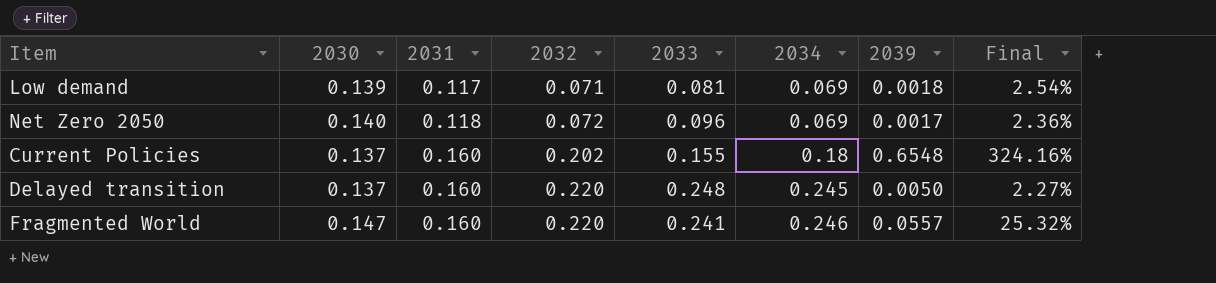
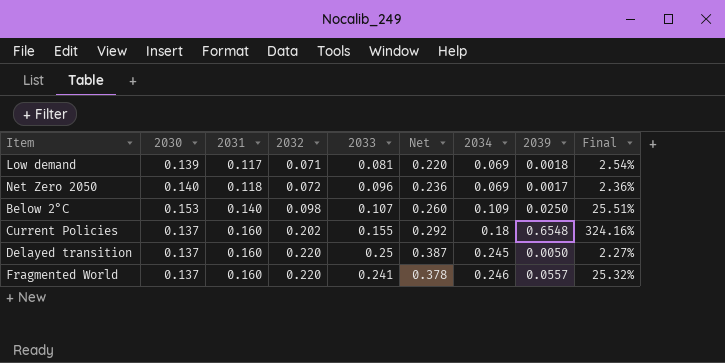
column Net | formula: none -> [2030] + [2033]
row Below 2°C: none -> 0.153 | 0.140 | 0.098 | 0.107 | 0.260 | 0.109 | 0.0250 | 25.51%
Delayed transition | 2033: 0.248 -> 0.25
Fragmented World | 2030: 0.147 -> 0.137

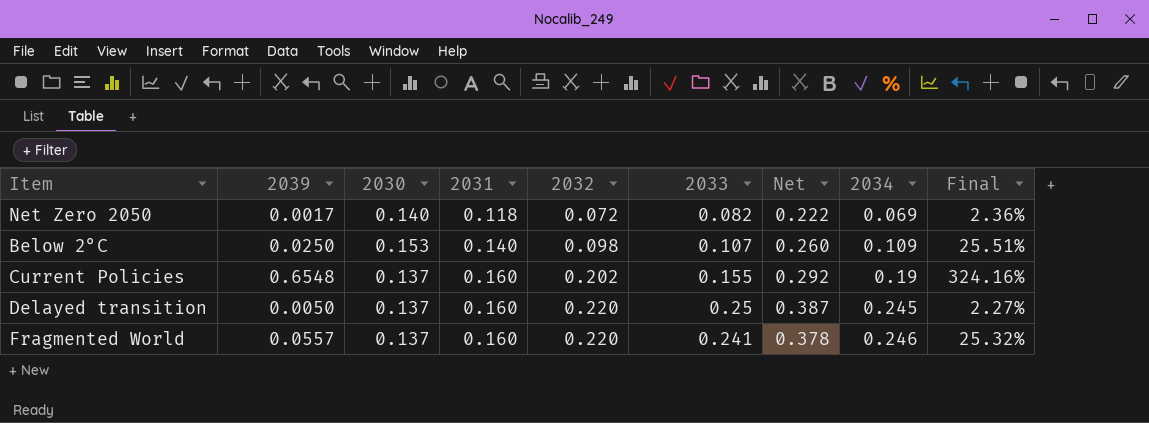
column 2039 | position: 8 -> 2
row Low demand: 0.139 | 0.117 | 0.071 | 0.081 | 0.220 | 0.069 | 0.0018 | 2.54% -> none
Net Zero 2050 | 2033: 0.096 -> 0.082
Net Zero 2050 | Net: 0.236 -> 0.222
Current Policies | 2034: 0.18 -> 0.19

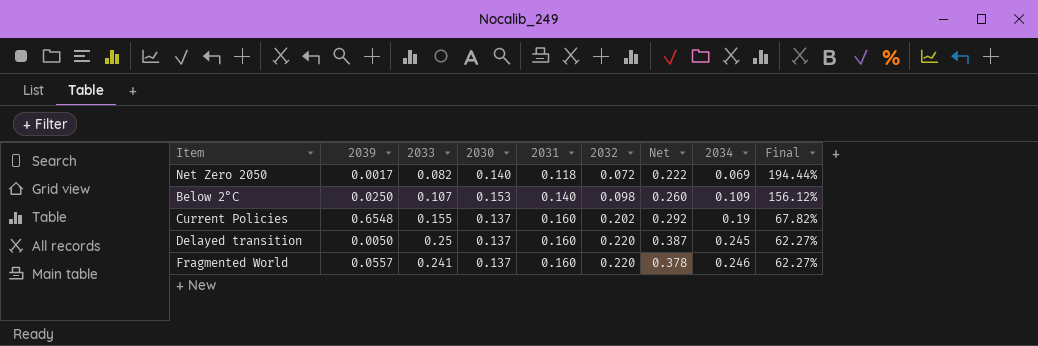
column 2033 | position: 6 -> 3
column Final | formula: [2039] / [2032] -> [2030] / [2032]

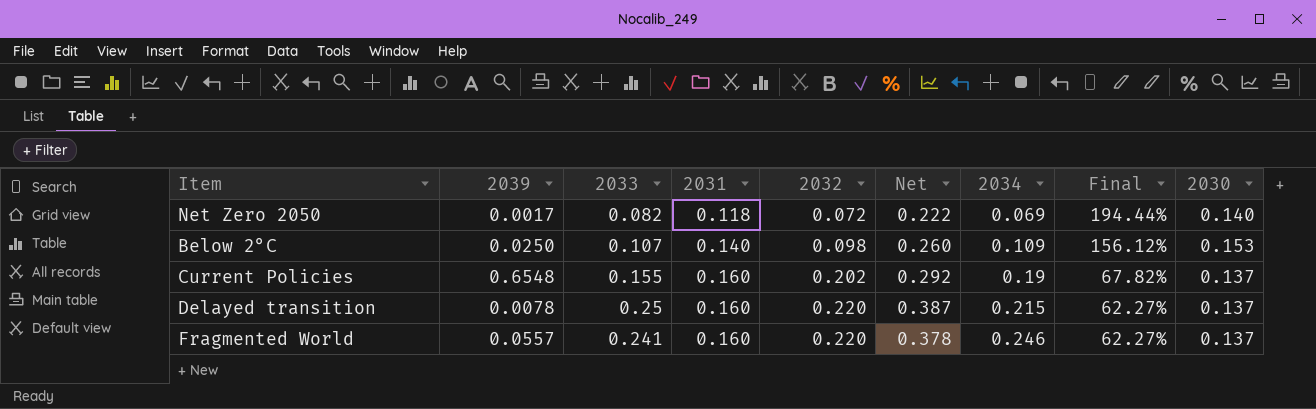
column 2030 | position: 4 -> 9
Delayed transition | 2039: 0.0050 -> 0.0078
Delayed transition | 2034: 0.245 -> 0.215

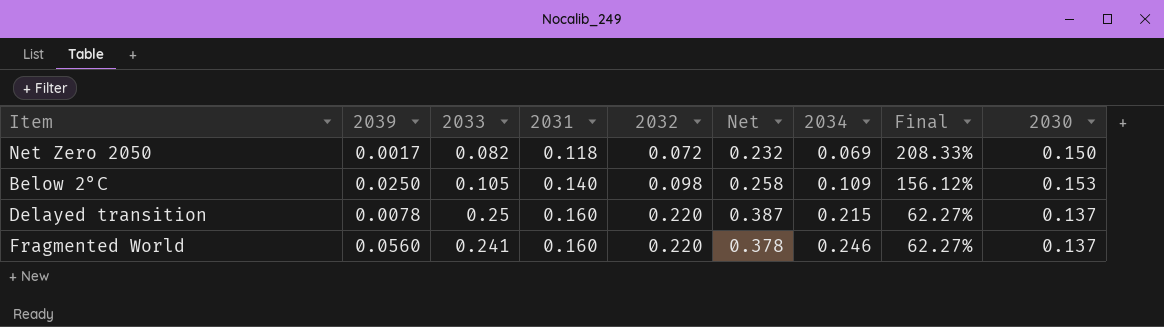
row Current Policies: 0.6548 | 0.155 | 0.160 | 0.202 | 0.292 | 0.19 | 67.82% | 0.137 -> none
Net Zero 2050 | Net: 0.222 -> 0.232
Net Zero 2050 | Final: 194.44% -> 208.33%
Net Zero 2050 | 2030: 0.140 -> 0.150
Below 2°C | 2033: 0.107 -> 0.105
Below 2°C | Net: 0.260 -> 0.258
Fragmented World | 2039: 0.0557 -> 0.0560

